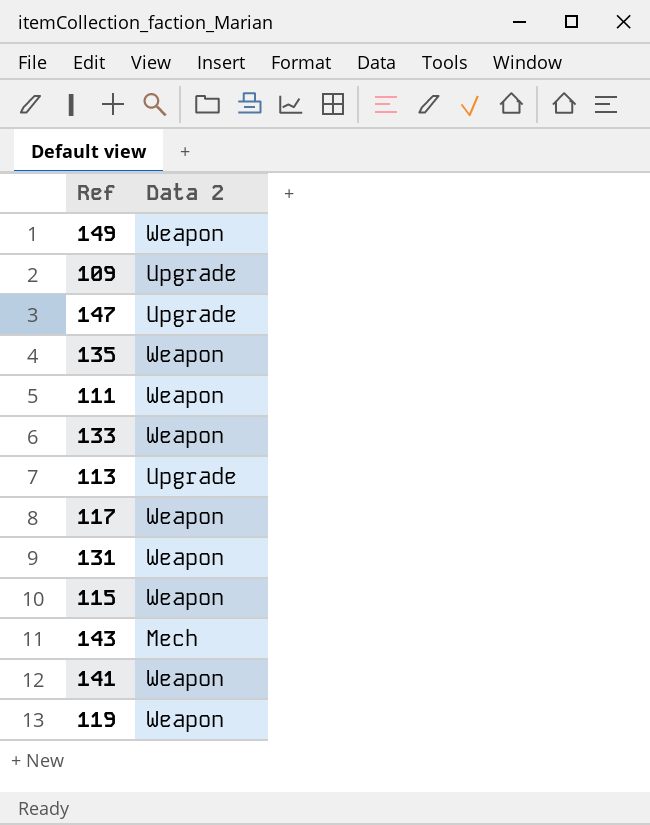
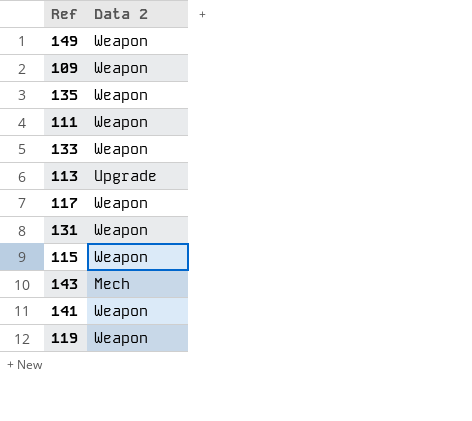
row 147: Upgrade -> none
109 | Data 2: Upgrade -> Weapon

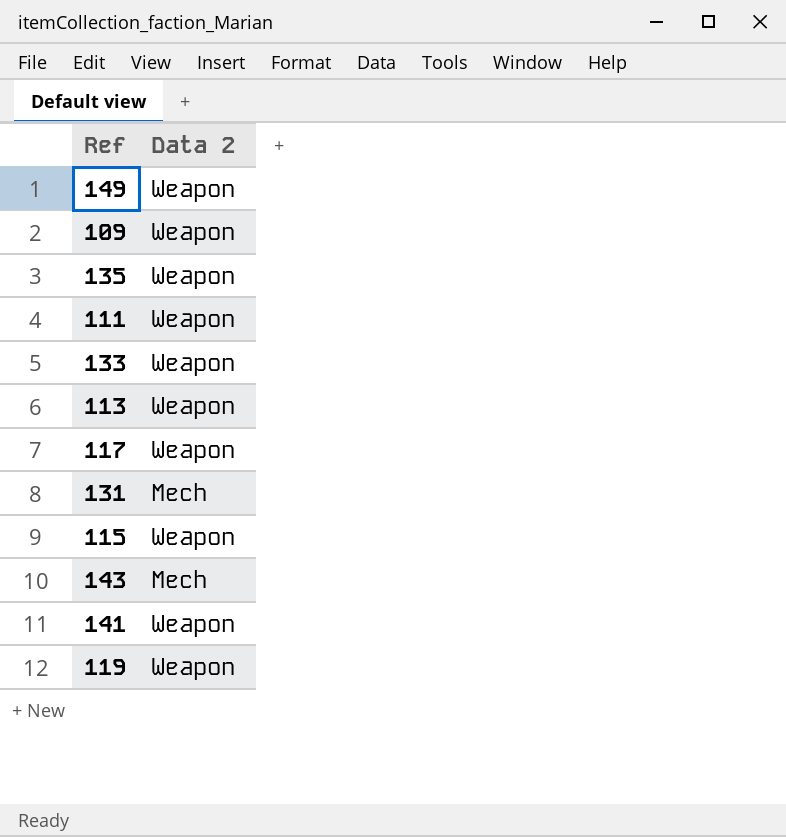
113 | Data 2: Upgrade -> Weapon
131 | Data 2: Weapon -> Mech

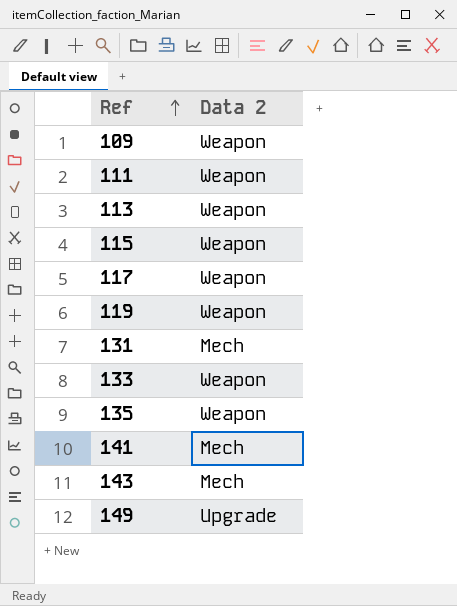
row order: none -> Ref ascending
141 | Data 2: Weapon -> Mech
149 | Data 2: Weapon -> Upgrade

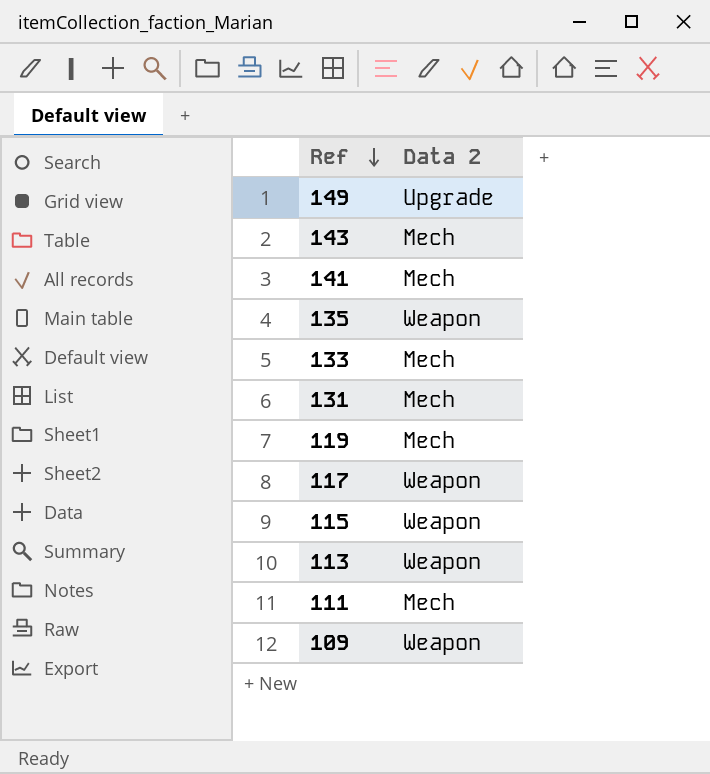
row order: Ref ascending -> Ref descending
133 | Data 2: Weapon -> Mech
119 | Data 2: Weapon -> Mech
111 | Data 2: Weapon -> Mech

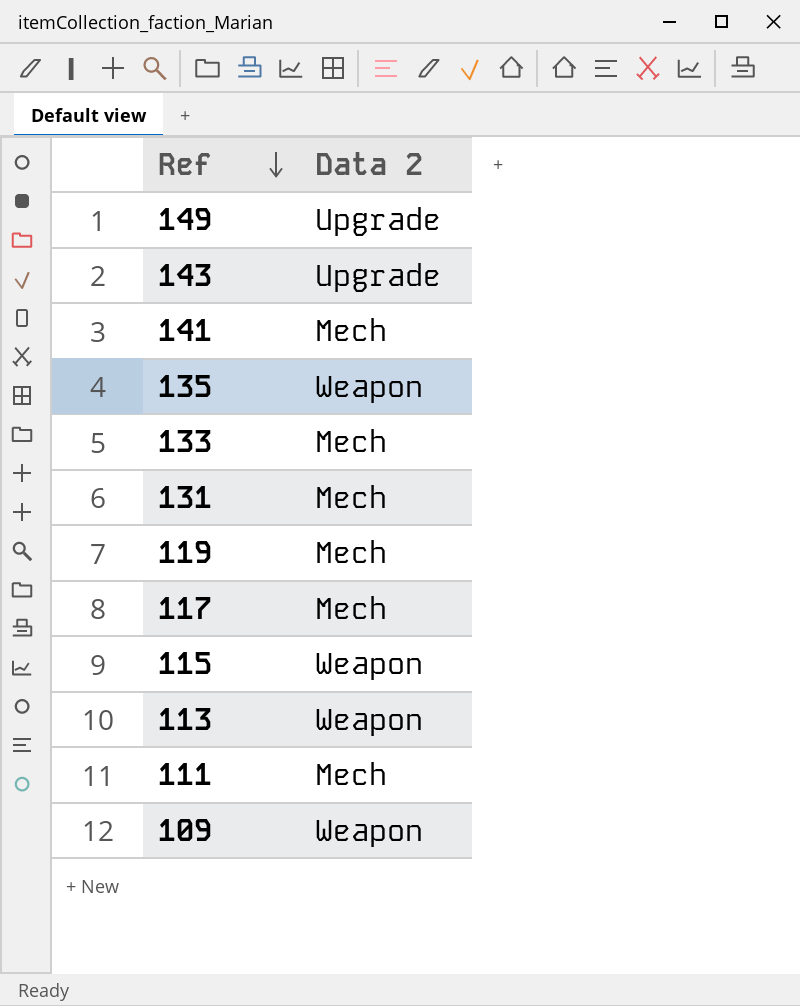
143 | Data 2: Mech -> Upgrade
117 | Data 2: Weapon -> Mech

